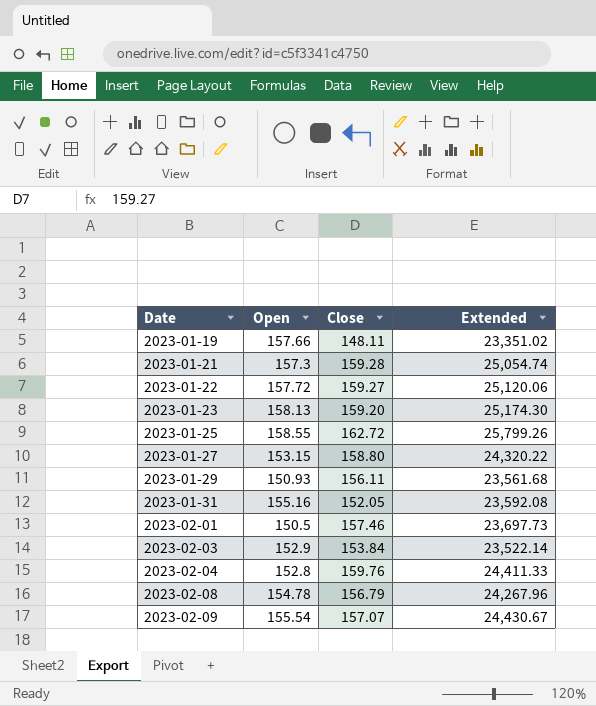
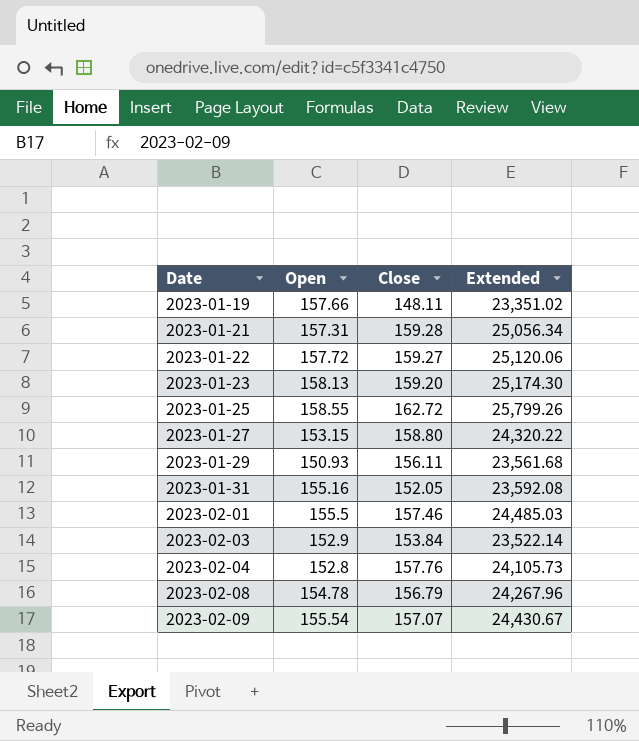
2023-01-21 | Open: 157.3 -> 157.31
2023-01-21 | Extended: 25,054.74 -> 25,056.34
2023-02-01 | Open: 150.5 -> 155.5
2023-02-01 | Extended: 23,697.73 -> 24,485.03
2023-02-04 | Close: 159.76 -> 157.76
2023-02-04 | Extended: 24,411.33 -> 24,105.73

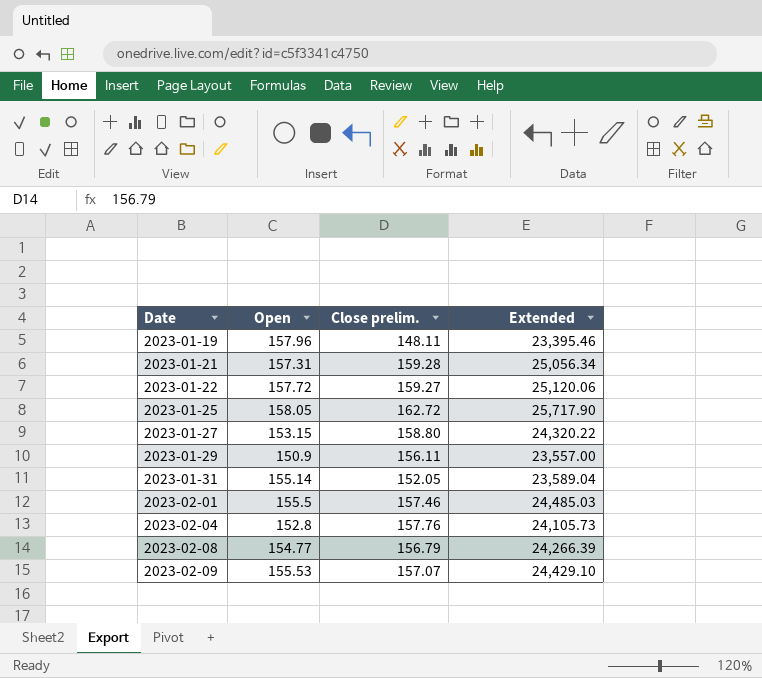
column name: Close -> Close prelim.
row 2023-01-23: 158.13 | 159.20 | 25,174.30 -> none
row 2023-02-03: 152.9 | 153.84 | 23,522.14 -> none
2023-01-19 | Open: 157.66 -> 157.96
2023-01-19 | Extended: 23,351.02 -> 23,395.46
2023-01-25 | Open: 158.55 -> 158.05
2023-01-25 | Extended: 25,799.26 -> 25,717.90
2023-01-29 | Open: 150.93 -> 150.9
2023-01-29 | Extended: 23,561.68 -> 23,557.00
2023-01-31 | Open: 155.16 -> 155.14
2023-01-31 | Extended: 23,592.08 -> 23,589.04
2023-02-08 | Open: 154.78 -> 154.77
2023-02-08 | Extended: 24,267.96 -> 24,266.39
2023-02-09 | Open: 155.54 -> 155.53
2023-02-09 | Extended: 24,430.67 -> 24,429.10

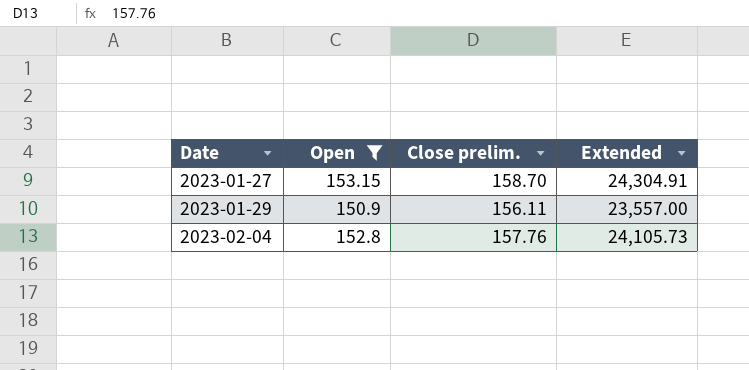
filter: none -> Open <= 153.15
2023-01-27 | Close prelim.: 158.80 -> 158.70
2023-01-27 | Extended: 24,320.22 -> 24,304.91

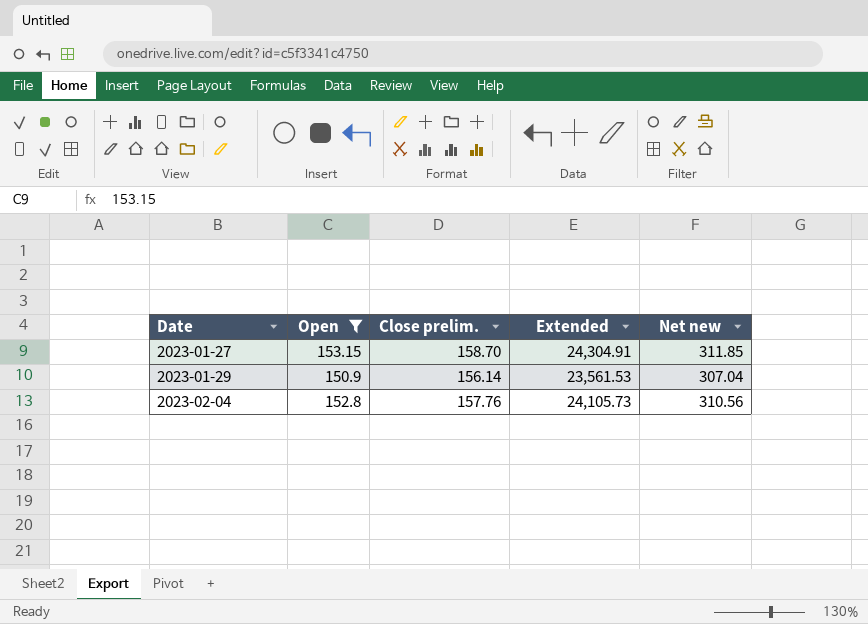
column Net new | formula: none -> [Open] + [Close prelim.]
2023-01-29 | Close prelim.: 156.11 -> 156.14
2023-01-29 | Extended: 23,557.00 -> 23,561.53

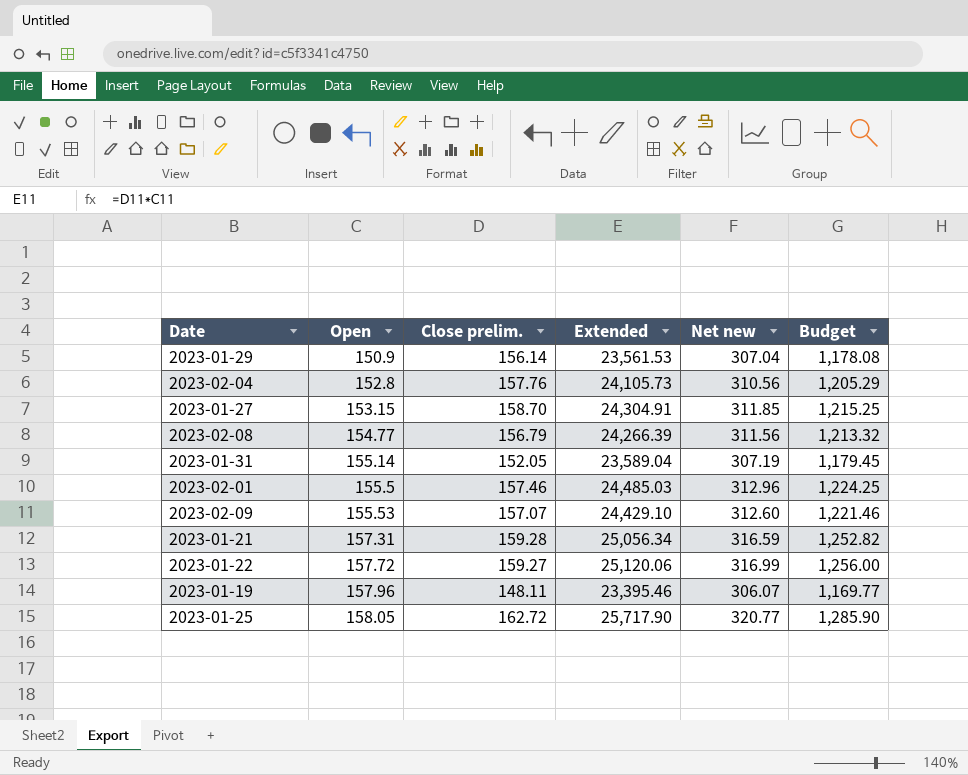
filter: Open <= 153.15 -> none
row order: Date ascending -> Open ascending
column Budget | formula: none -> [Extended] * 0.05

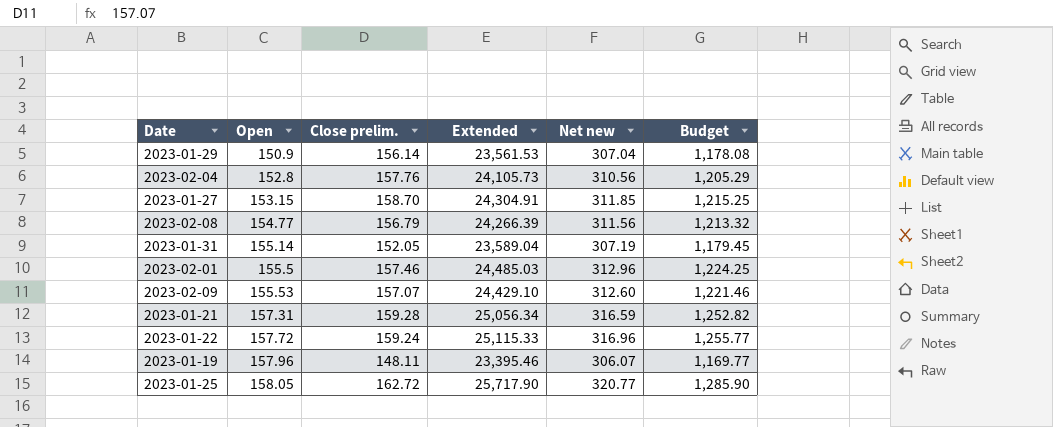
2023-01-22 | Close prelim.: 159.27 -> 159.24
2023-01-22 | Extended: 25,120.06 -> 25,115.33
2023-01-22 | Net new: 316.99 -> 316.96
2023-01-22 | Budget: 1,256.00 -> 1,255.77

